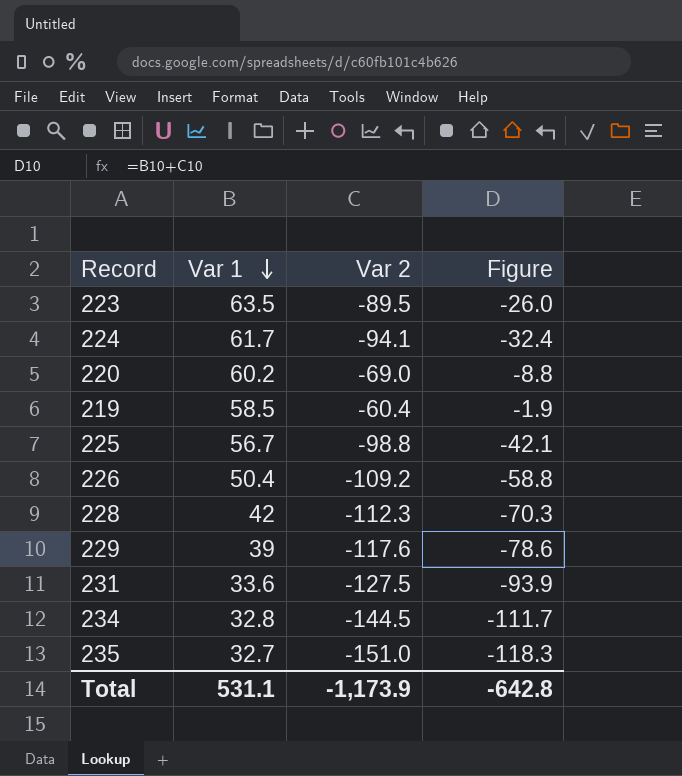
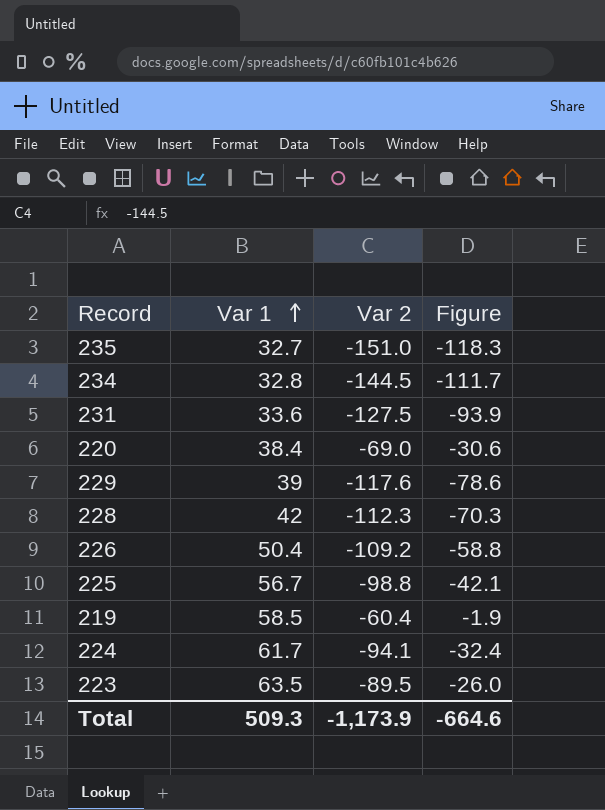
row order: Var 1 descending -> Var 1 ascending
220 | Var 1: 60.2 -> 38.4
220 | Figure: -8.8 -> -30.6
Total | Var 1: 531.1 -> 509.3
Total | Figure: -642.8 -> -664.6

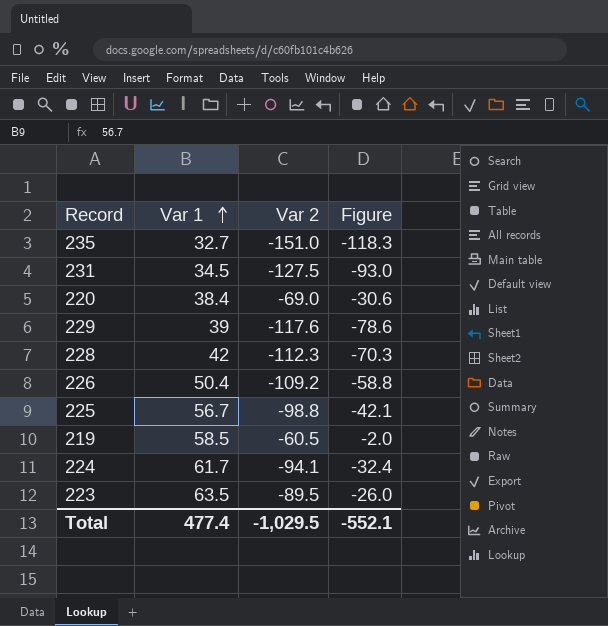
row 234: 32.8 | -144.5 | -111.7 -> none
231 | Var 1: 33.6 -> 34.5
231 | Figure: -93.9 -> -93.0
219 | Var 2: -60.4 -> -60.5
219 | Figure: -1.9 -> -2.0
Total | Var 1: 509.3 -> 477.4
Total | Var 2: -1,173.9 -> -1,029.5
Total | Figure: -664.6 -> -552.1

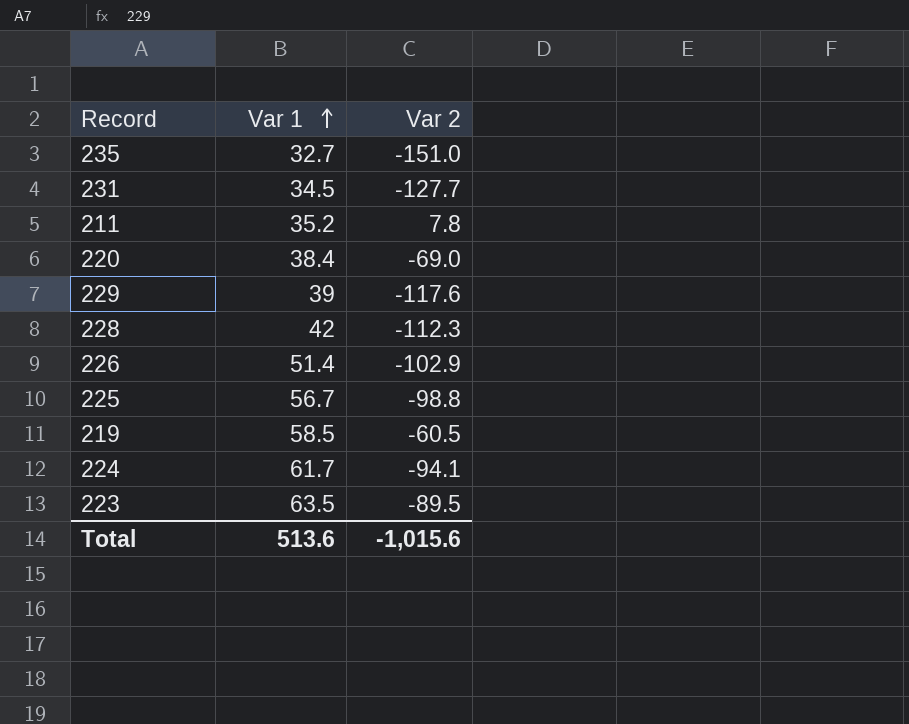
column Figure | formula: [Var 1] + [Var 2] -> none
231 | Var 2: -127.5 -> -127.7
row 211: none -> 35.2 | 7.8
226 | Var 1: 50.4 -> 51.4
226 | Var 2: -109.2 -> -102.9
Total | Var 1: 477.4 -> 513.6
Total | Var 2: -1,029.5 -> -1,015.6

